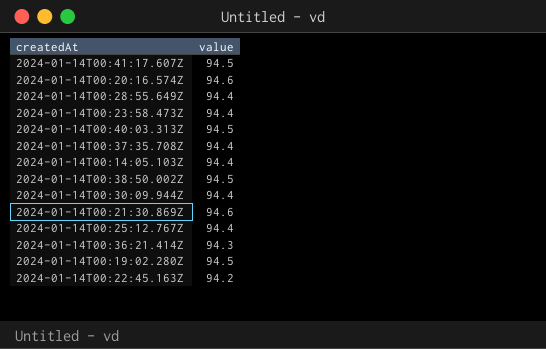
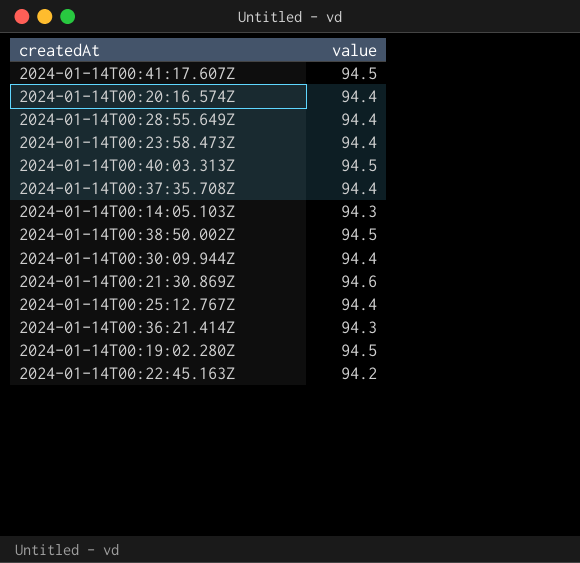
2024-01-14T00:20:16.574Z | value: 94.6 -> 94.4
2024-01-14T00:14:05.103Z | value: 94.4 -> 94.3

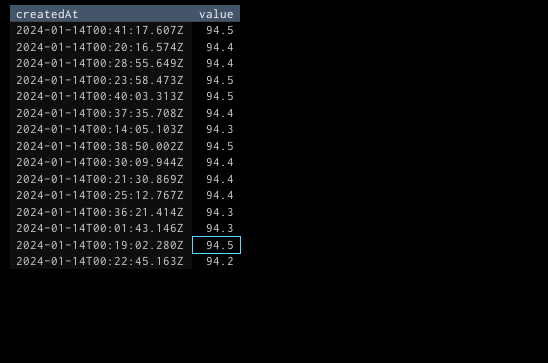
2024-01-14T00:23:58.473Z | value: 94.4 -> 94.5
2024-01-14T00:21:30.869Z | value: 94.6 -> 94.4
row 2024-01-14T00:01:43.146Z: none -> 94.3

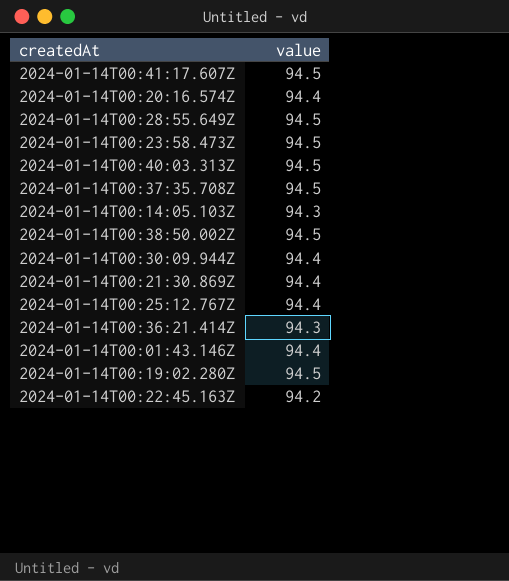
2024-01-14T00:28:55.649Z | value: 94.4 -> 94.5
2024-01-14T00:37:35.708Z | value: 94.4 -> 94.5
2024-01-14T00:01:43.146Z | value: 94.3 -> 94.4

